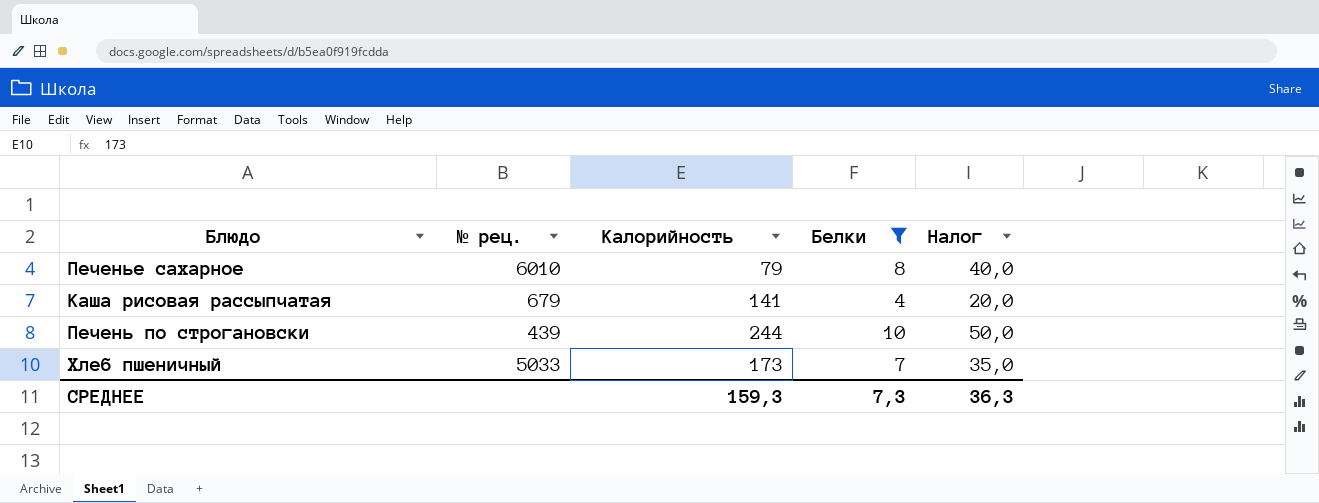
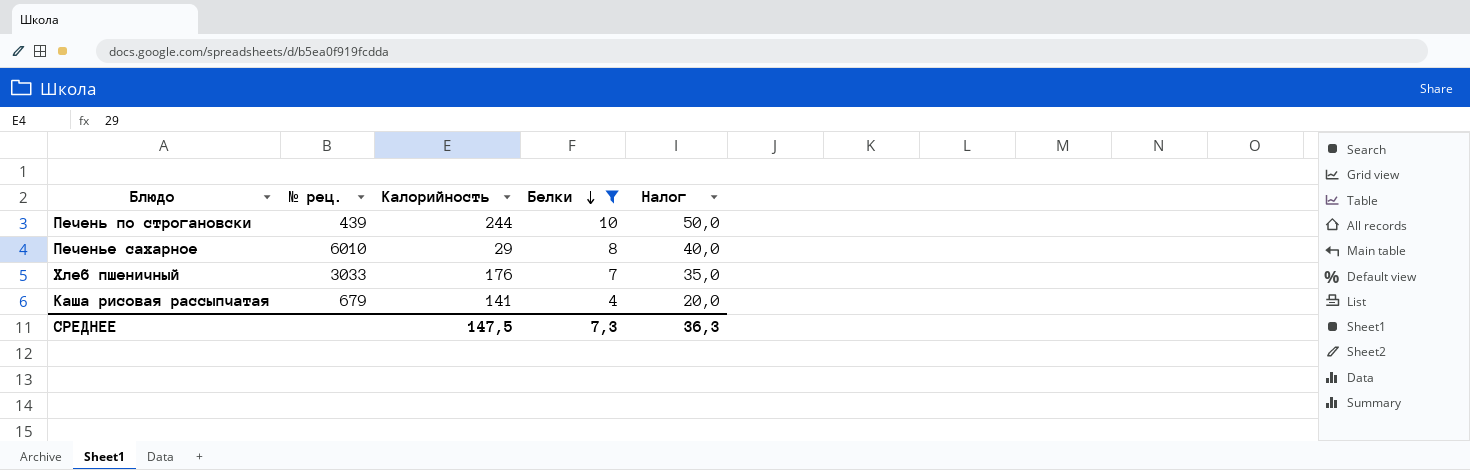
row order: none -> Белки descending
Печенье сахарное | Калорийность: 79 -> 29
Хлеб пшеничный | № рец.: 5033 -> 3033
Хлеб пшеничный | Калорийность: 173 -> 176
СРЕДНЕЕ | Калорийность: 159,3 -> 147,5

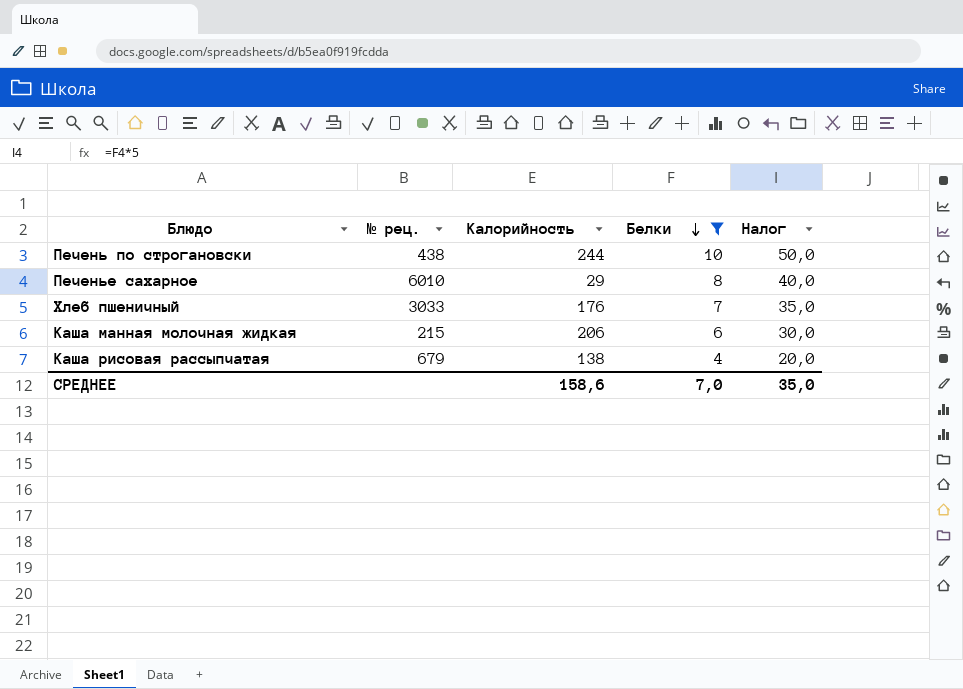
Печень по строгановски | № рец.: 439 -> 438
row Каша манная молочная жидкая: none -> 215 | 206 | 6 | 30,0
Каша рисовая рассыпчатая | Калорийность: 141 -> 138
СРЕДНЕЕ | Калорийность: 147,5 -> 158,6
СРЕДНЕЕ | Белки: 7,3 -> 7,0
СРЕДНЕЕ | Налог: 36,3 -> 35,0

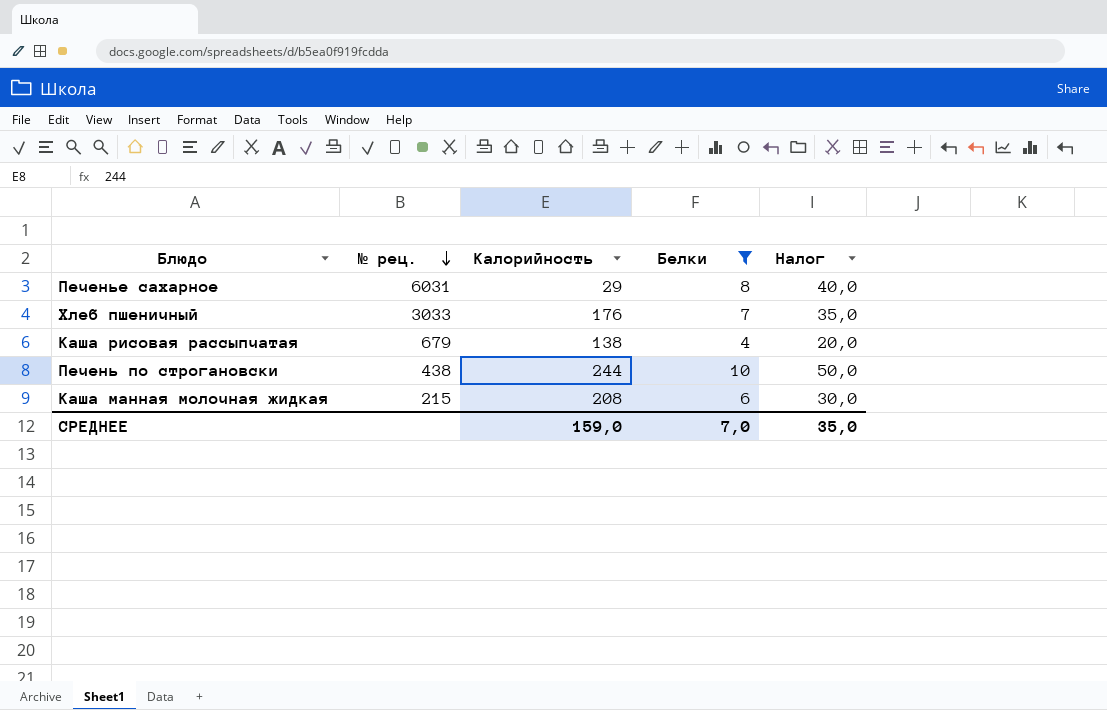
row order: Белки descending -> № рец. descending
Печенье сахарное | № рец.: 6010 -> 6031
Каша манная молочная жидкая | Калорийность: 206 -> 208
СРЕДНЕЕ | Калорийность: 158,6 -> 159,0

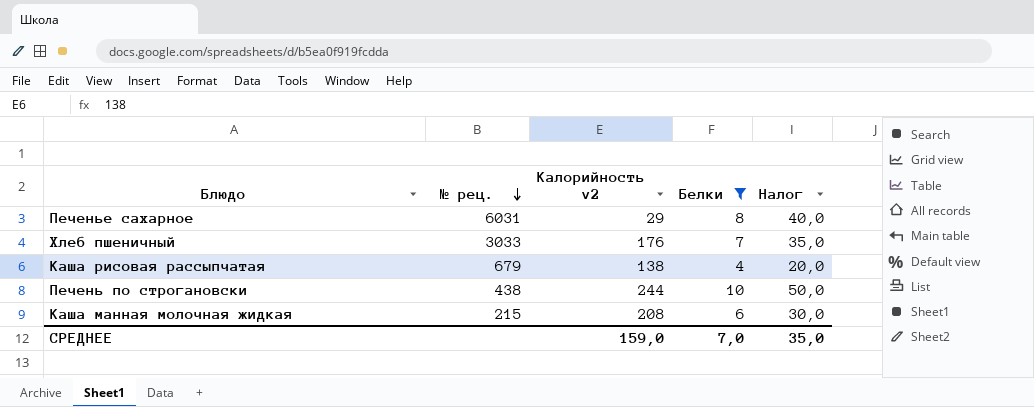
column name: Калорийность -> Калорийность v2

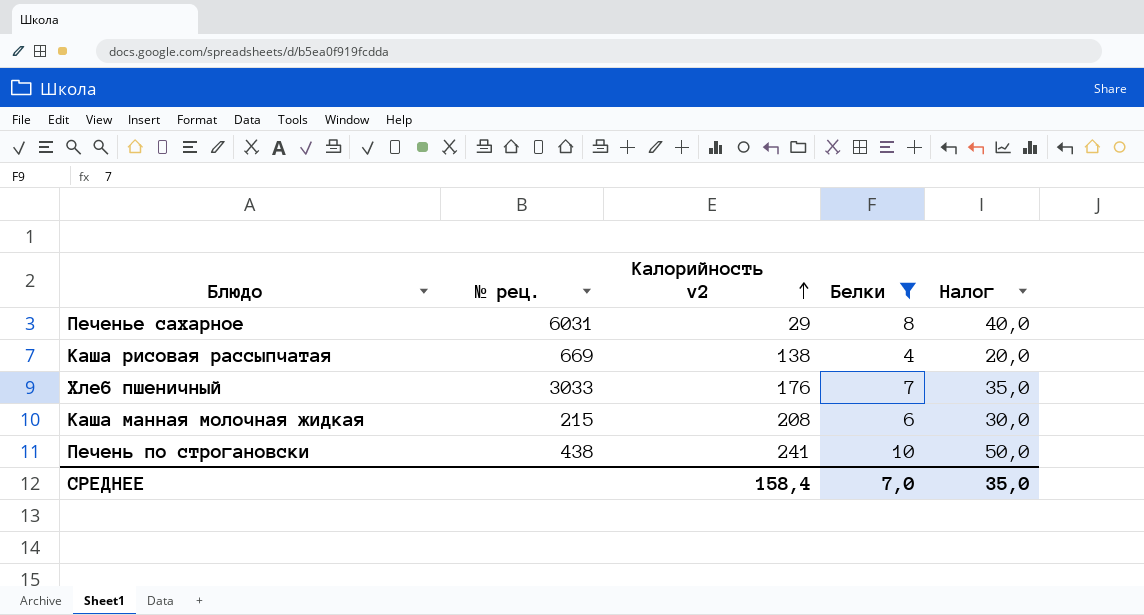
row order: № рец. descending -> Калорийность v2 ascending
Каша рисовая рассыпчатая | № рец.: 679 -> 669
Печень по строгановски | Калорийность v2: 244 -> 241
СРЕДНЕЕ | Калорийность v2: 159,0 -> 158,4

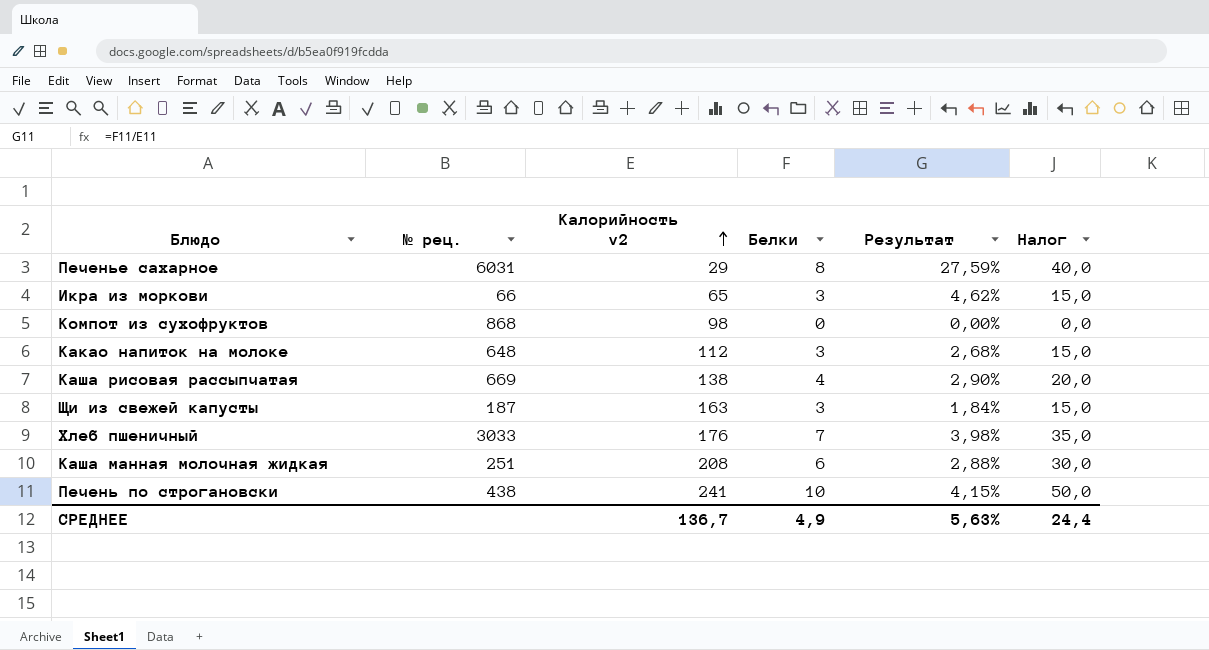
filter: Белки >= 4 -> none
column Результат | formula: none -> [Белки] / [Калорийность v2]
Каша манная молочная жидкая | № рец.: 215 -> 251
СРЕДНЕЕ | Калорийность v2: 158,4 -> 136,7
СРЕДНЕЕ | Белки: 7,0 -> 4,9
СРЕДНЕЕ | Налог: 35,0 -> 24,4

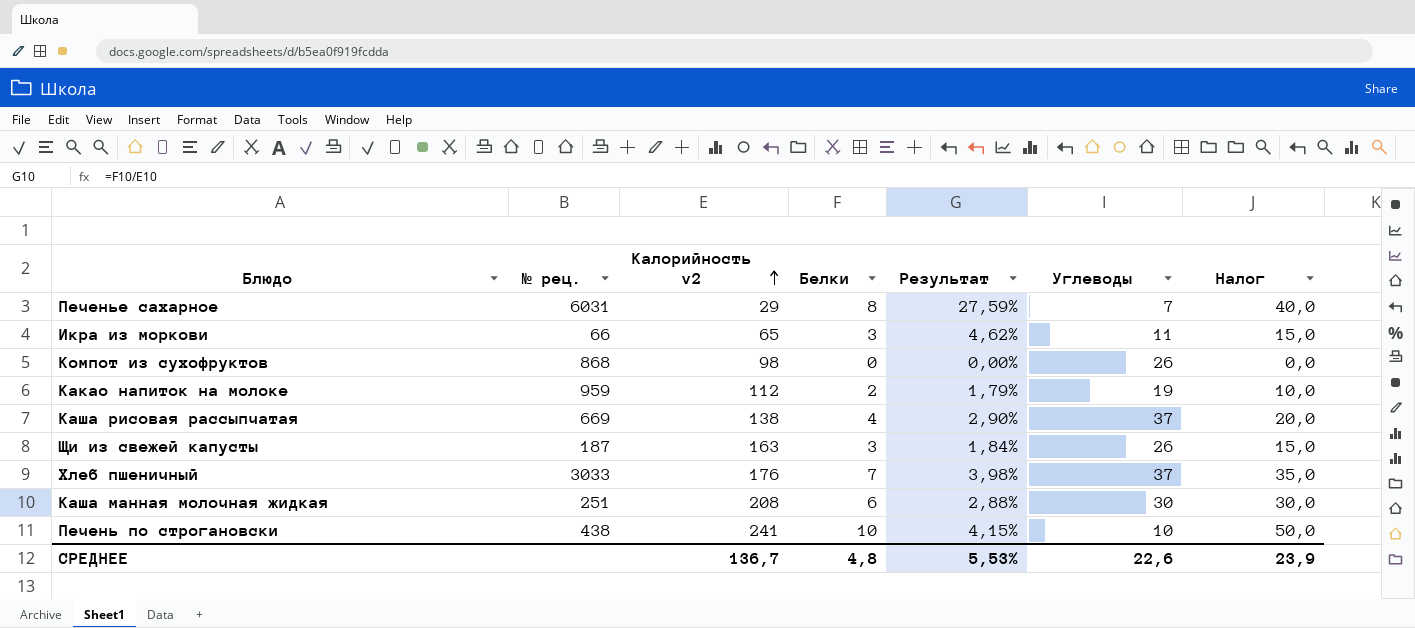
column Углеводы | position: none -> 6
Какао напиток на молоке | № рец.: 648 -> 959
Какао напиток на молоке | Белки: 3 -> 2
Какао напиток на молоке | Результат: 2,68% -> 1,79%
Какао напиток на молоке | Налог: 15,0 -> 10,0
СРЕДНЕЕ | Белки: 4,9 -> 4,8
СРЕДНЕЕ | Результат: 5,63% -> 5,53%
СРЕДНЕЕ | Налог: 24,4 -> 23,9

